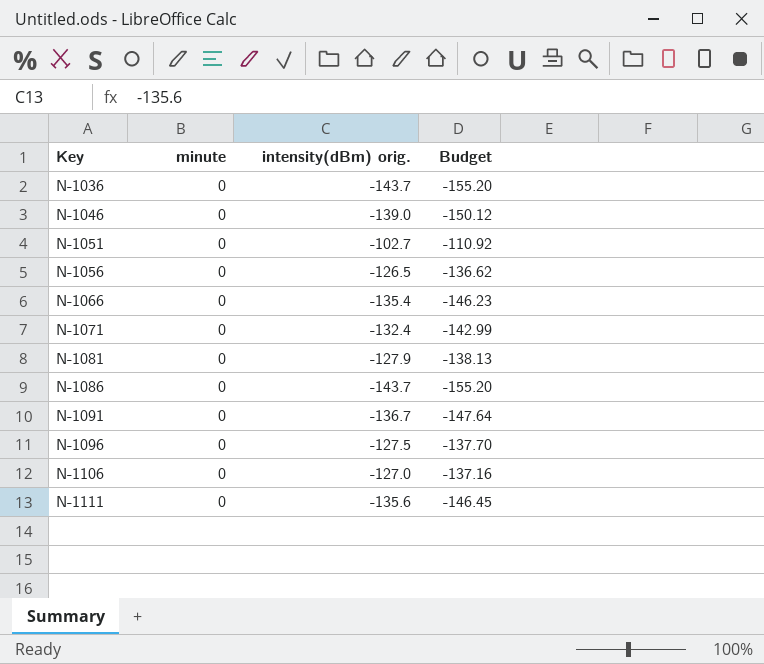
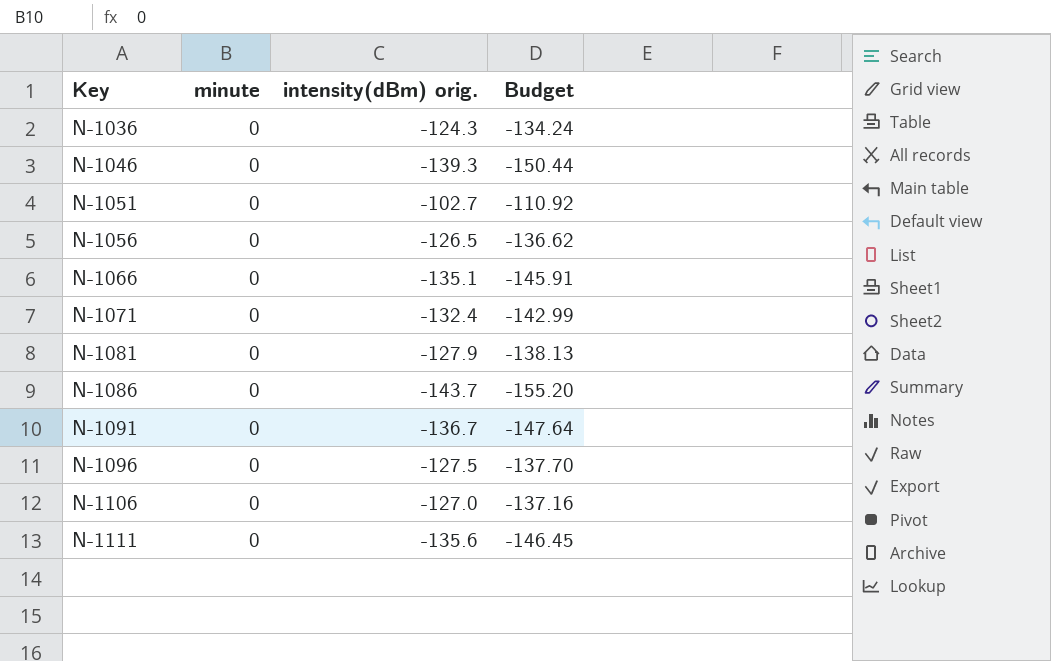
N-1036 | intensity(dBm) orig.: -143.7 -> -124.3
N-1036 | Budget: -155.20 -> -134.24
N-1046 | intensity(dBm) orig.: -139.0 -> -139.3
N-1046 | Budget: -150.12 -> -150.44
N-1066 | intensity(dBm) orig.: -135.4 -> -135.1
N-1066 | Budget: -146.23 -> -145.91

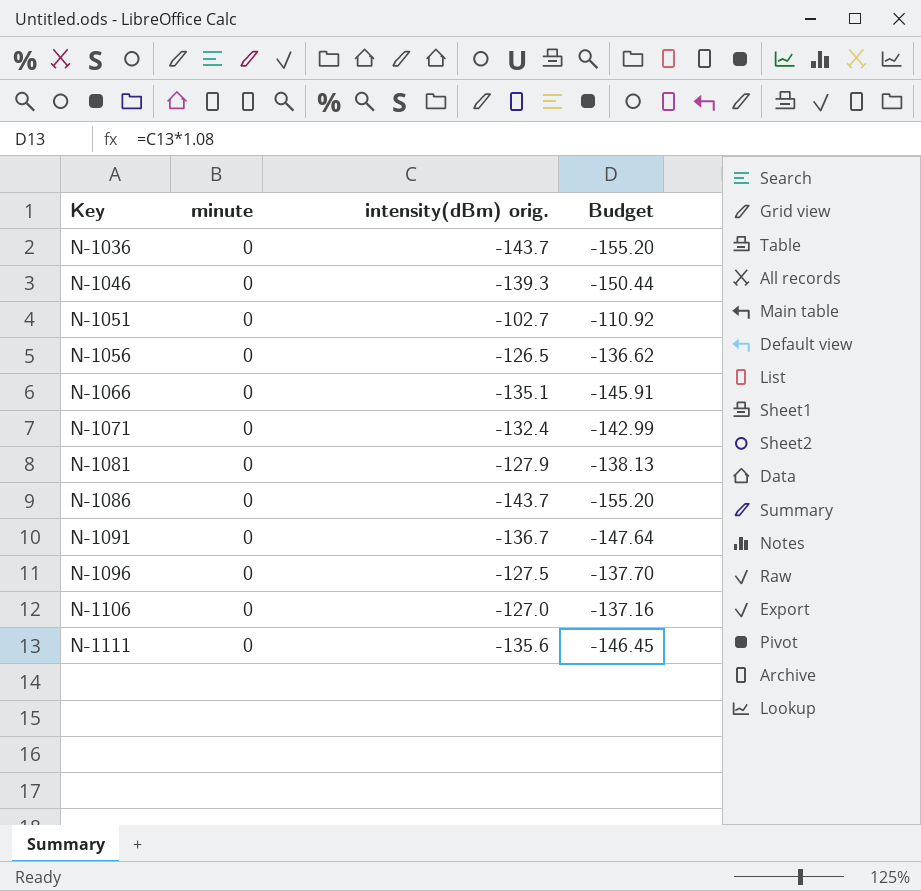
N-1036 | intensity(dBm) orig.: -124.3 -> -143.7
N-1036 | Budget: -134.24 -> -155.20

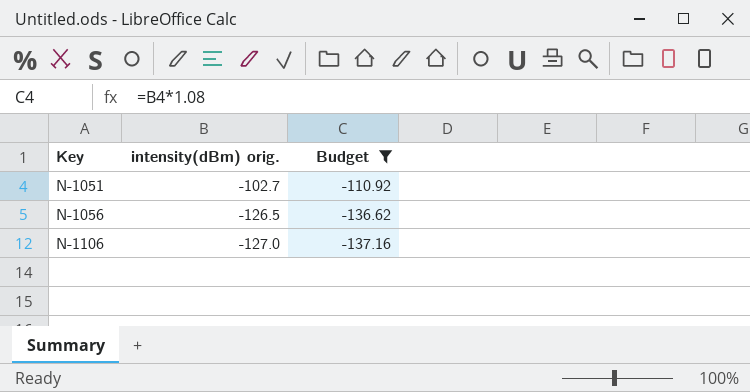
filter: none -> Budget >= -137.16
column minute | position: 2 -> none

